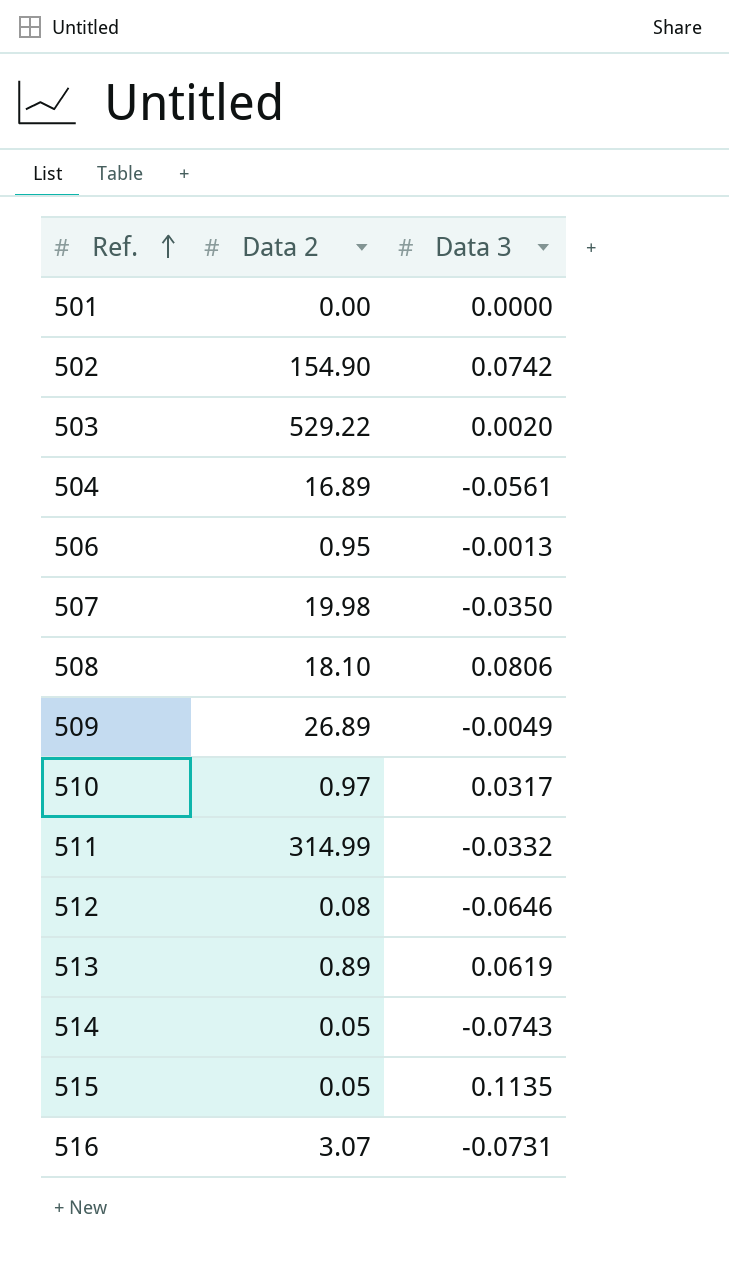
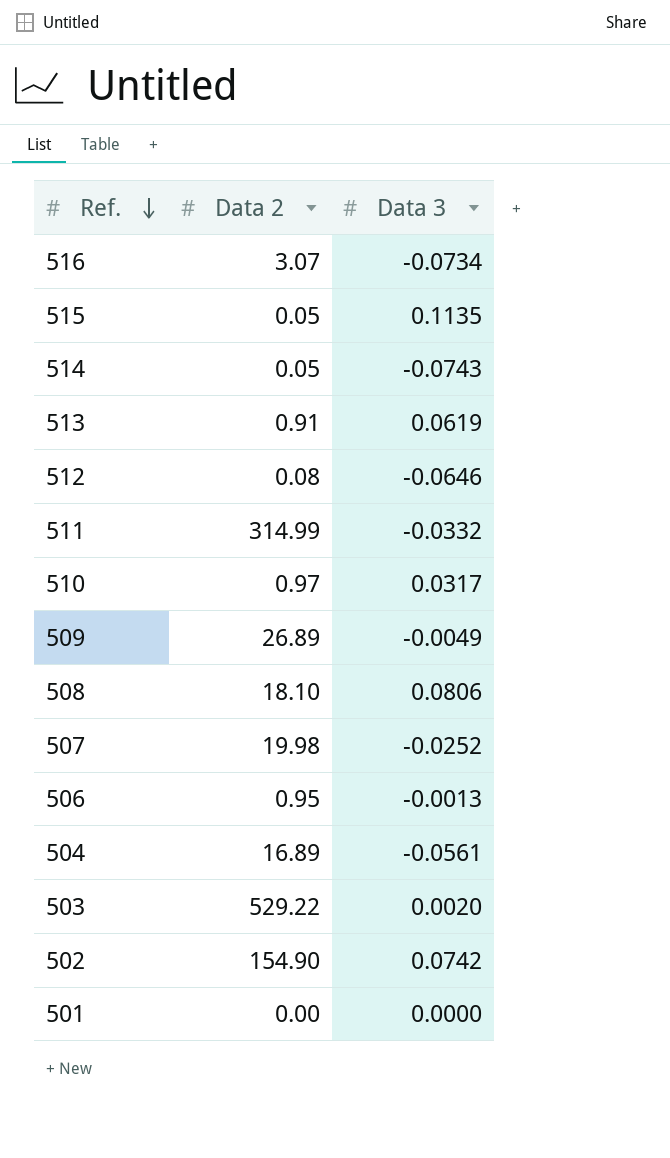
row order: Ref. ascending -> Ref. descending
516 | Data 3: -0.0731 -> -0.0734
513 | Data 2: 0.89 -> 0.91
507 | Data 3: -0.0350 -> -0.0252

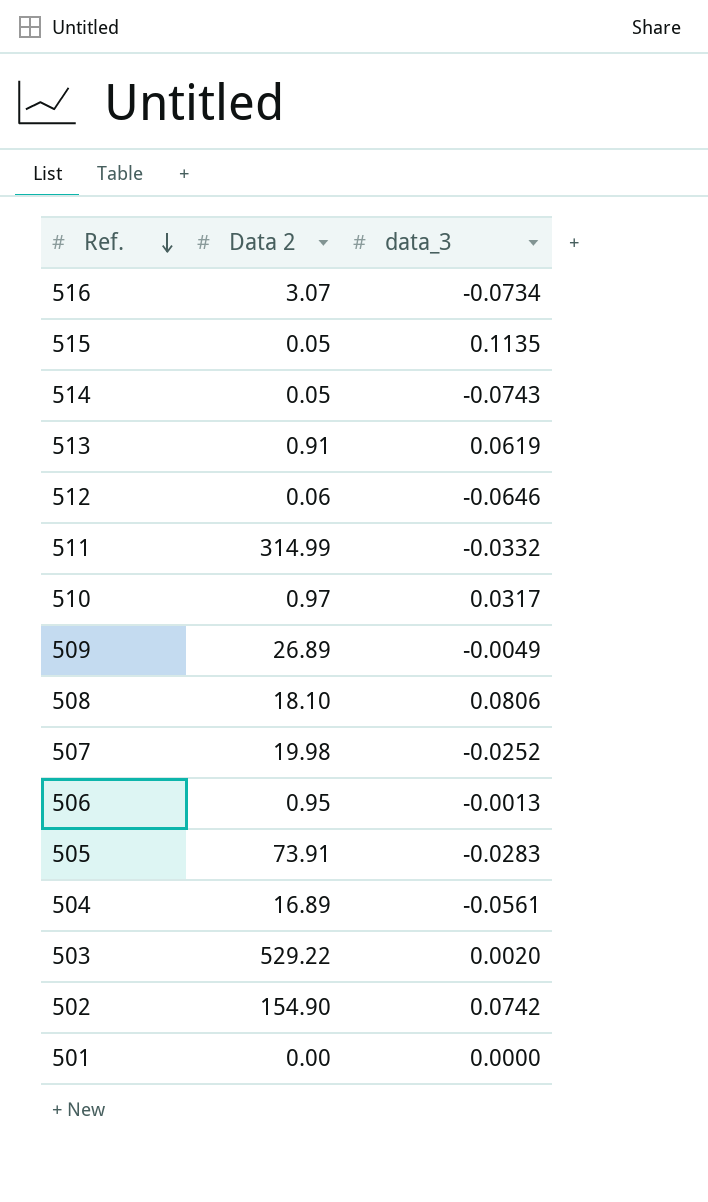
column name: Data 3 -> data_3
512 | Data 2: 0.08 -> 0.06
row 505: none -> 73.91 | -0.0283

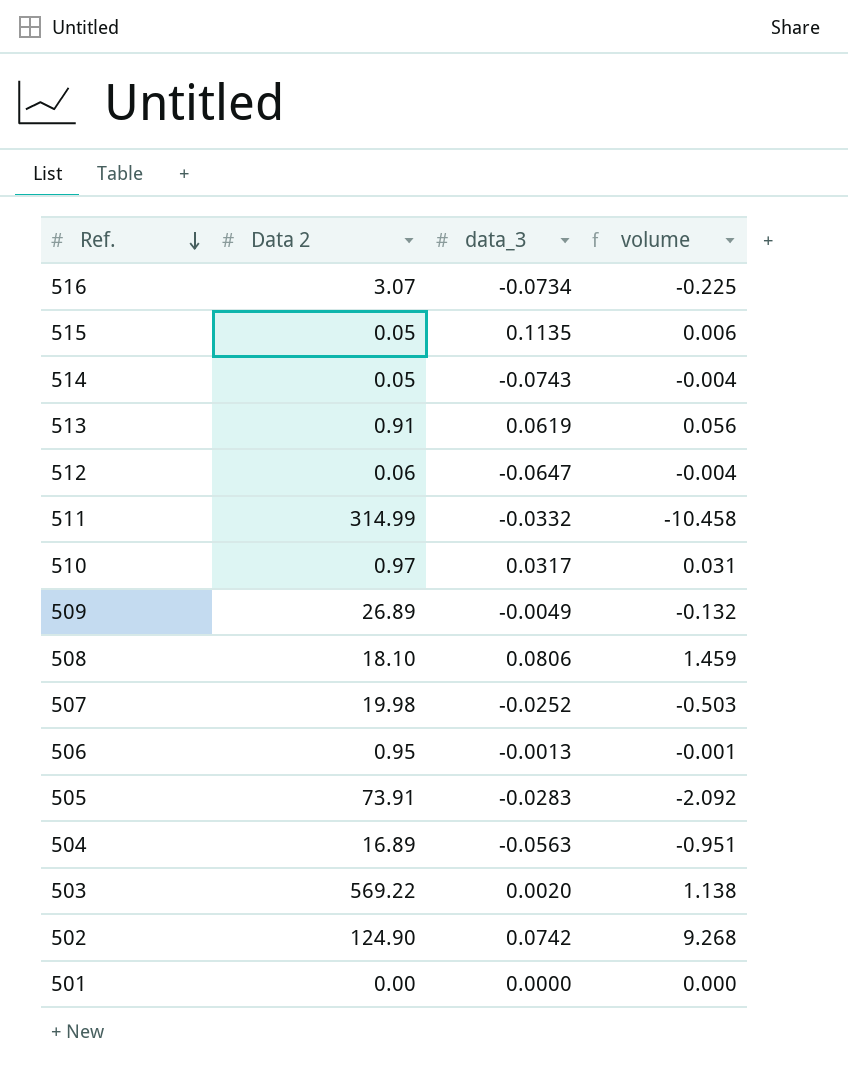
column volume | formula: none -> [Data 2] * [data_3]
512 | data_3: -0.0646 -> -0.0647
504 | data_3: -0.0561 -> -0.0563
503 | Data 2: 529.22 -> 569.22
502 | Data 2: 154.90 -> 124.90

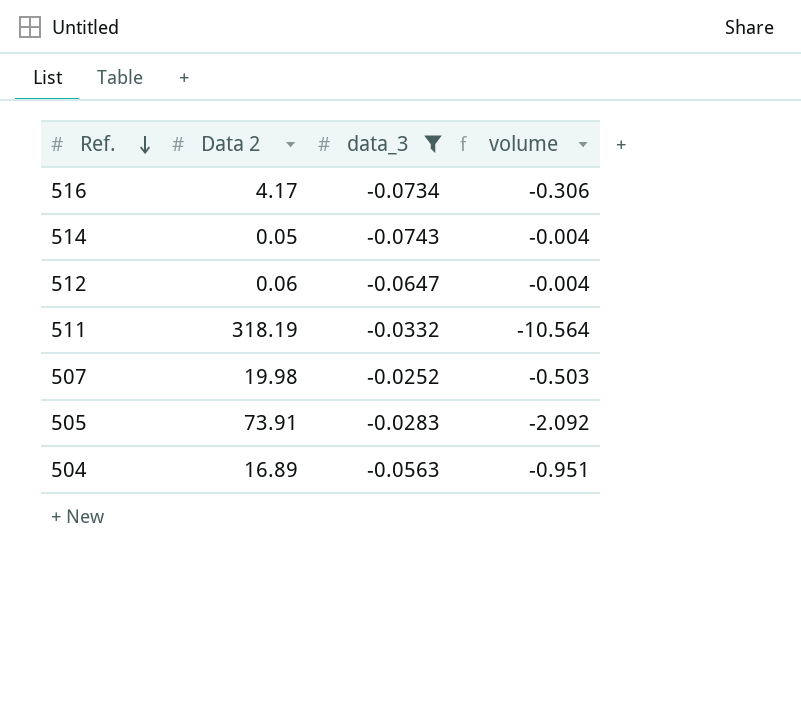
filter: none -> data_3 <= -0.0252
516 | Data 2: 3.07 -> 4.17
516 | volume: -0.225 -> -0.306
511 | Data 2: 314.99 -> 318.19
511 | volume: -10.458 -> -10.564

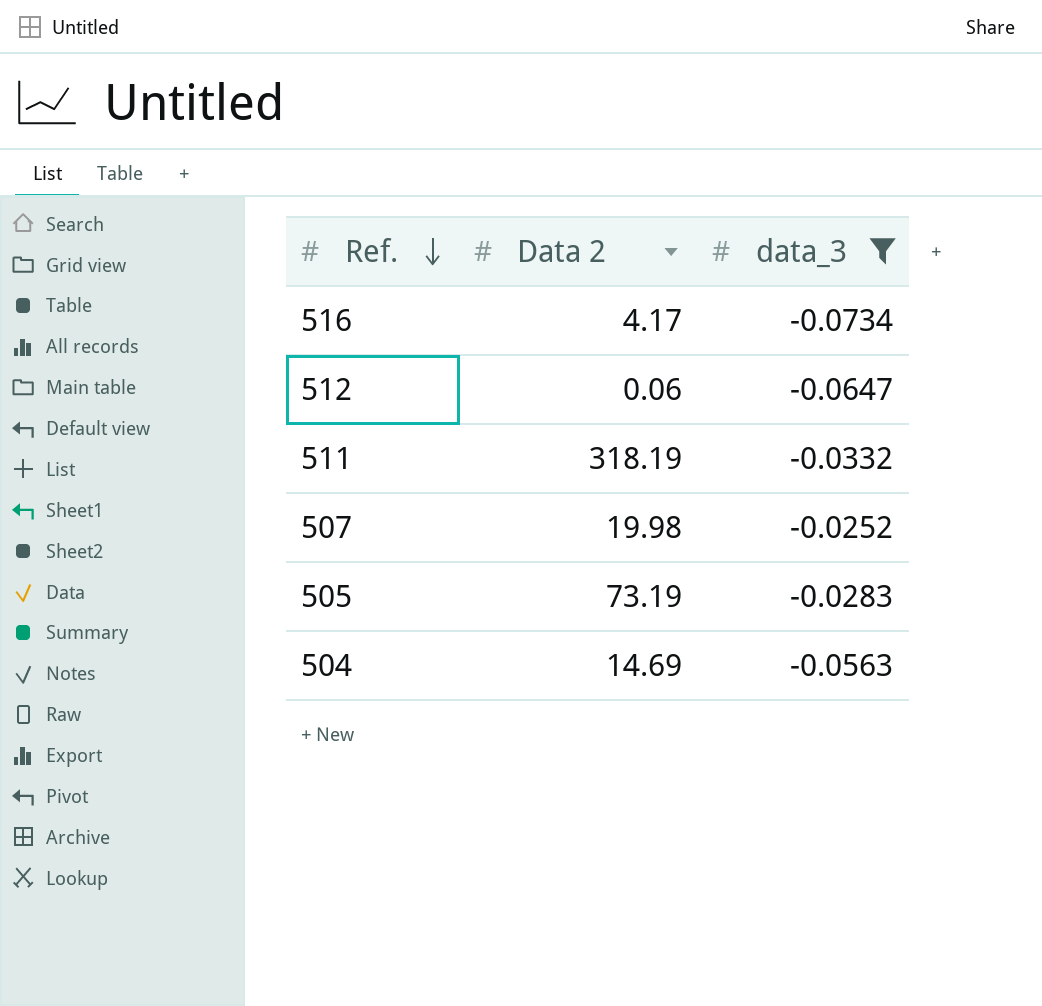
column volume | formula: [Data 2] * [data_3] -> none
row 514: 0.05 | -0.0743 | -0.004 -> none
505 | Data 2: 73.91 -> 73.19
504 | Data 2: 16.89 -> 14.69

